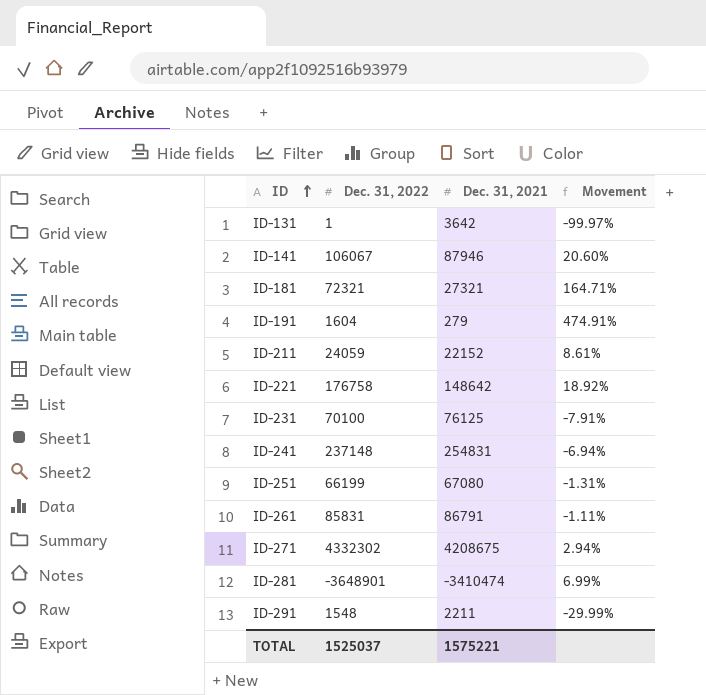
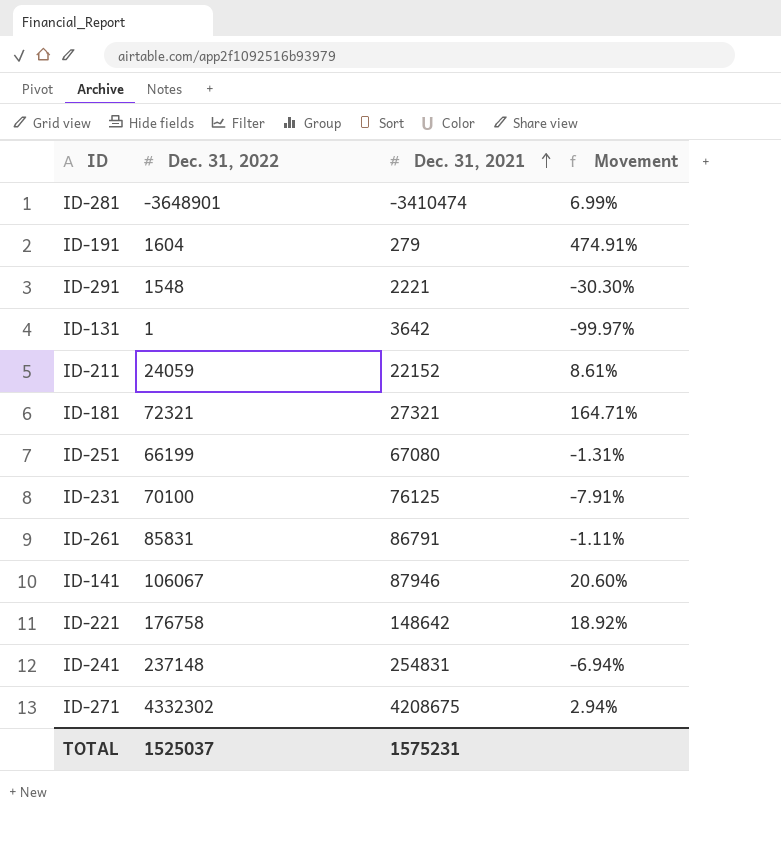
row order: ID ascending -> Dec. 31, 2021 ascending
ID-291 | Dec. 31, 2021: 2211 -> 2221
ID-291 | Movement: -29.99% -> -30.30%
TOTAL | Dec. 31, 2021: 1575221 -> 1575231

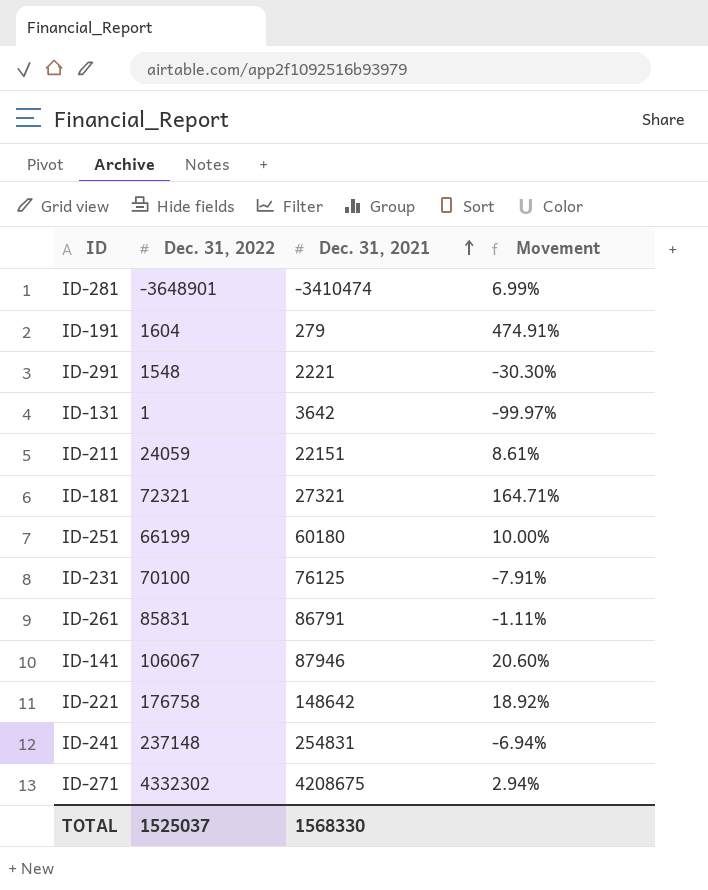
ID-211 | Dec. 31, 2021: 22152 -> 22151
ID-251 | Dec. 31, 2021: 67080 -> 60180
ID-251 | Movement: -1.31% -> 10.00%
TOTAL | Dec. 31, 2021: 1575231 -> 1568330

